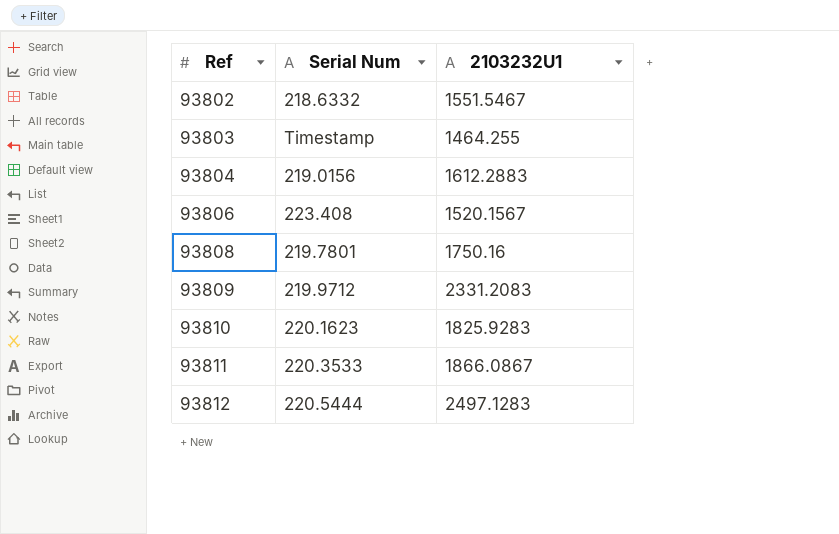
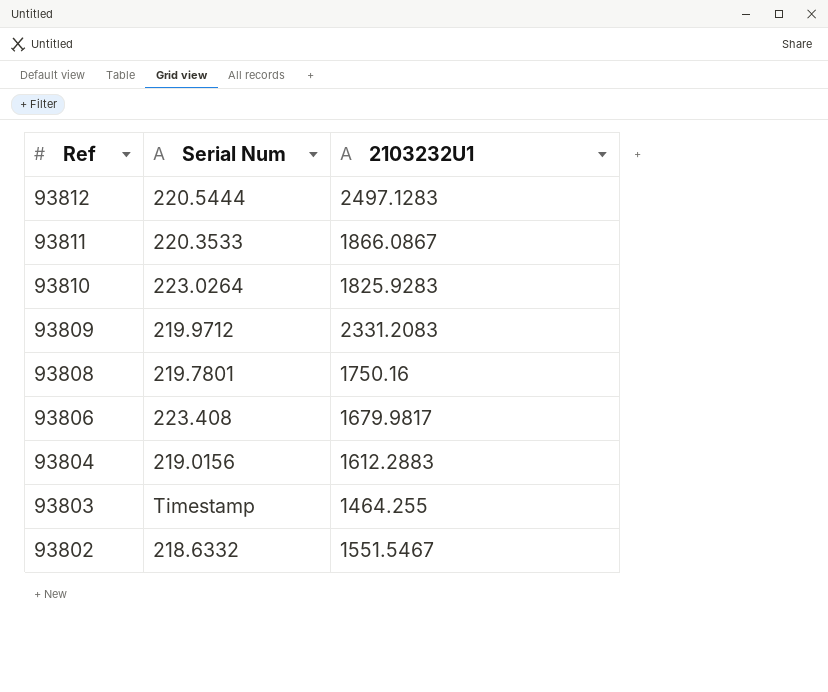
row order: Ref ascending -> Ref descending
93810 | Serial Num: 220.1623 -> 223.0264
93806 | 2103232U1: 1520.1567 -> 1679.9817

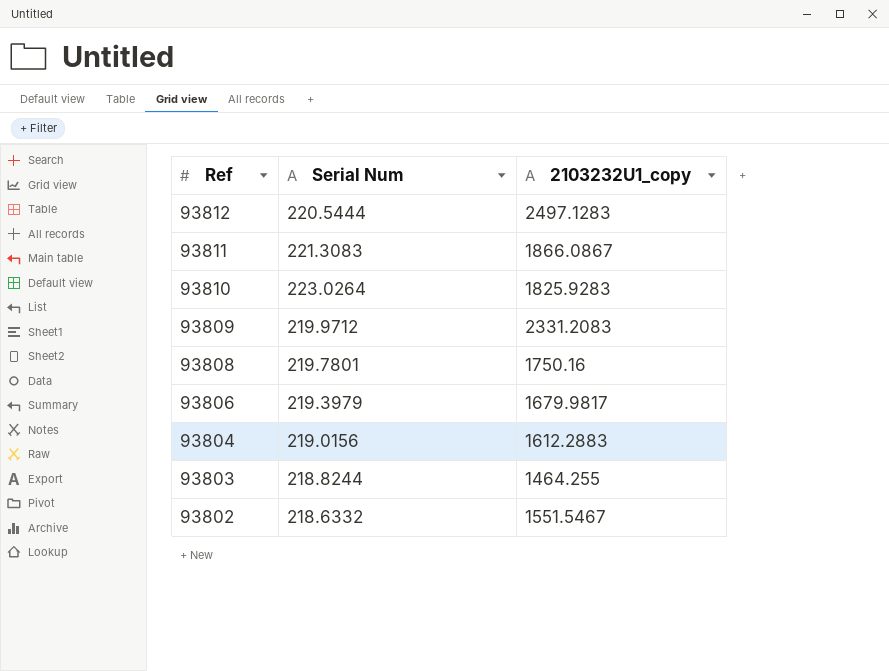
column name: 2103232U1 -> 2103232U1_copy
93811 | Serial Num: 220.3533 -> 221.3083
93806 | Serial Num: 223.408 -> 219.3979
93803 | Serial Num: Timestamp -> 218.8244

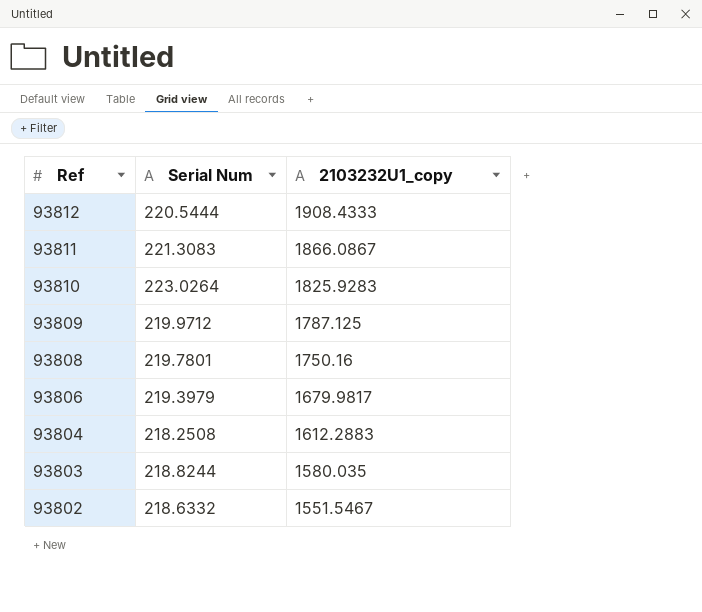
93812 | 2103232U1_copy: 2497.1283 -> 1908.4333
93809 | 2103232U1_copy: 2331.2083 -> 1787.125
93804 | Serial Num: 219.0156 -> 218.2508
93803 | 2103232U1_copy: 1464.255 -> 1580.035

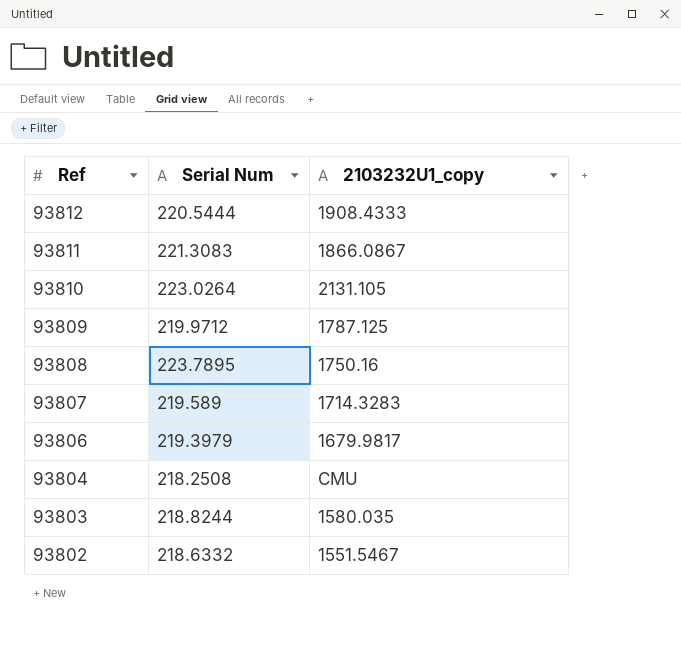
93810 | 2103232U1_copy: 1825.9283 -> 2131.105
93808 | Serial Num: 219.7801 -> 223.7895
row 93807: none -> 219.589 | 1714.3283
93804 | 2103232U1_copy: 1612.2883 -> CMU

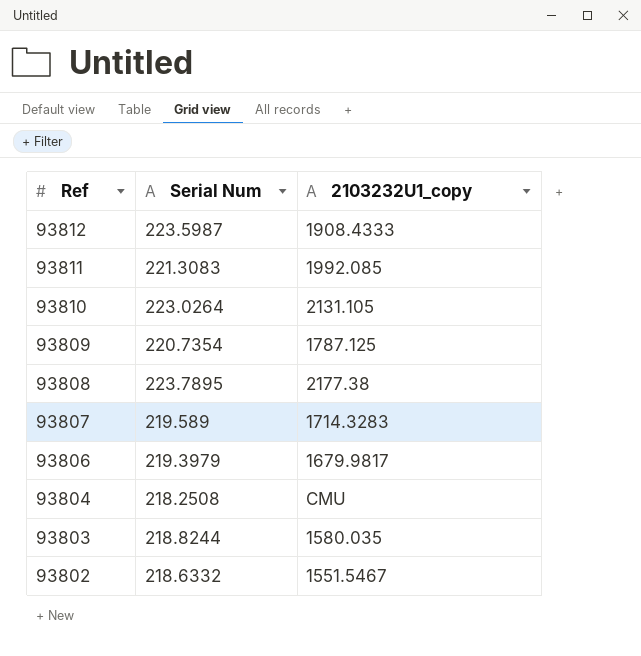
93812 | Serial Num: 220.5444 -> 223.5987
93811 | 2103232U1_copy: 1866.0867 -> 1992.085
93809 | Serial Num: 219.9712 -> 220.7354
93808 | 2103232U1_copy: 1750.16 -> 2177.38

